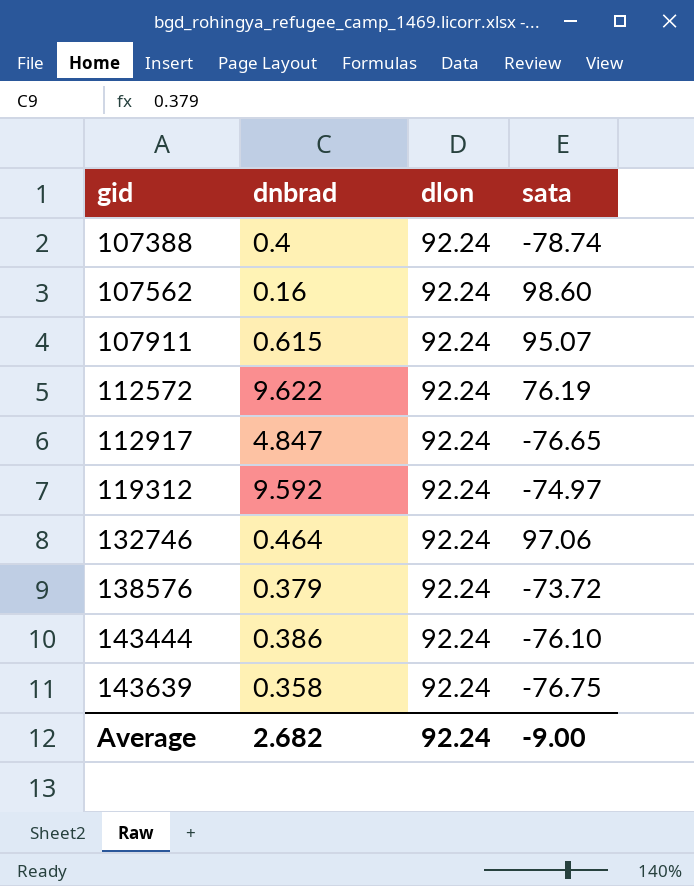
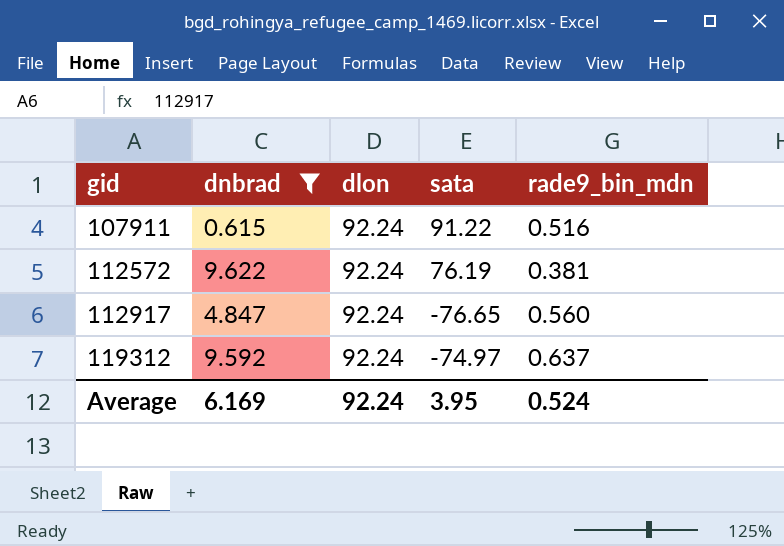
filter: none -> dnbrad >= 0.615
column rade9_bin_mdn | position: none -> 5
107911 | sata: 95.07 -> 91.22
Average | dnbrad: 2.682 -> 6.169
Average | sata: -9.00 -> 3.95

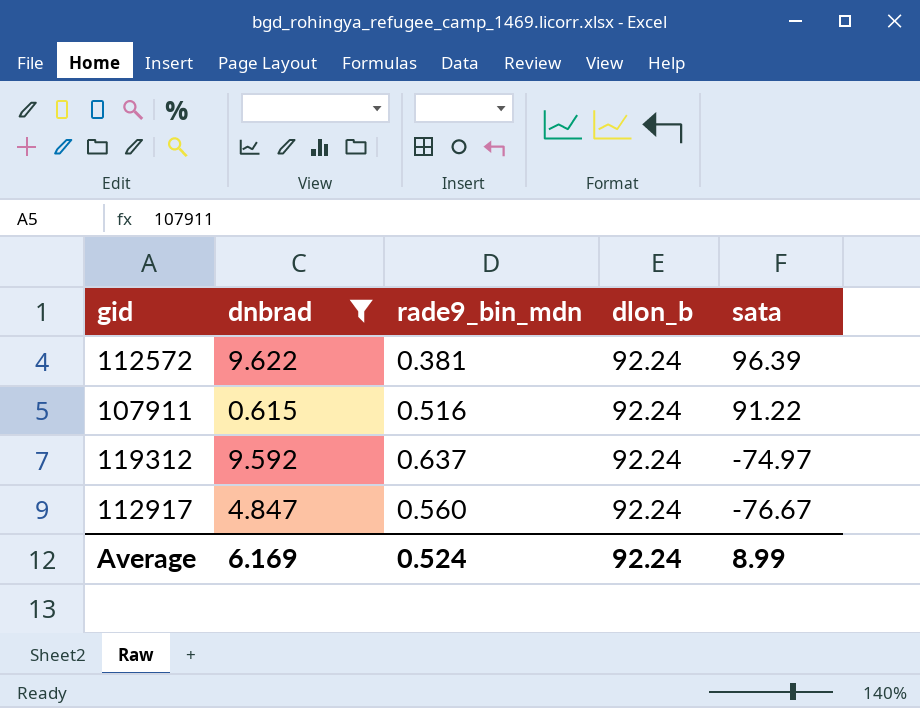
row order: gid ascending -> sata descending
column rade9_bin_mdn | position: 5 -> 3
column name: dlon -> dlon_b
112572 | sata: 76.19 -> 96.39
112917 | sata: -76.65 -> -76.67
Average | sata: 3.95 -> 8.99

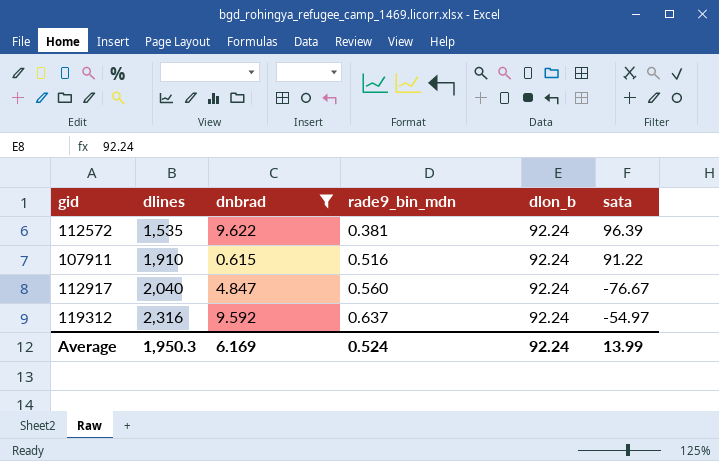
row order: sata descending -> dlines ascending
column dlines | position: none -> 2
119312 | sata: -74.97 -> -54.97
Average | sata: 8.99 -> 13.99

